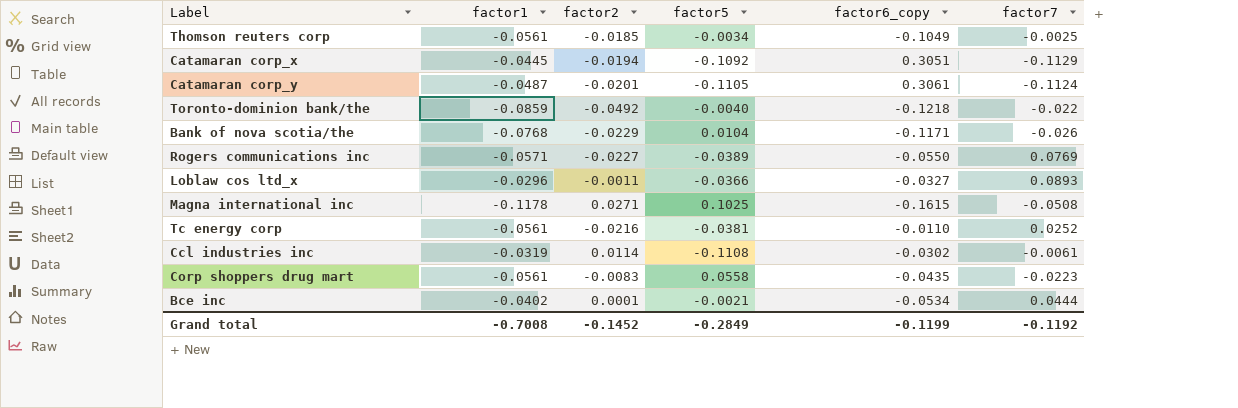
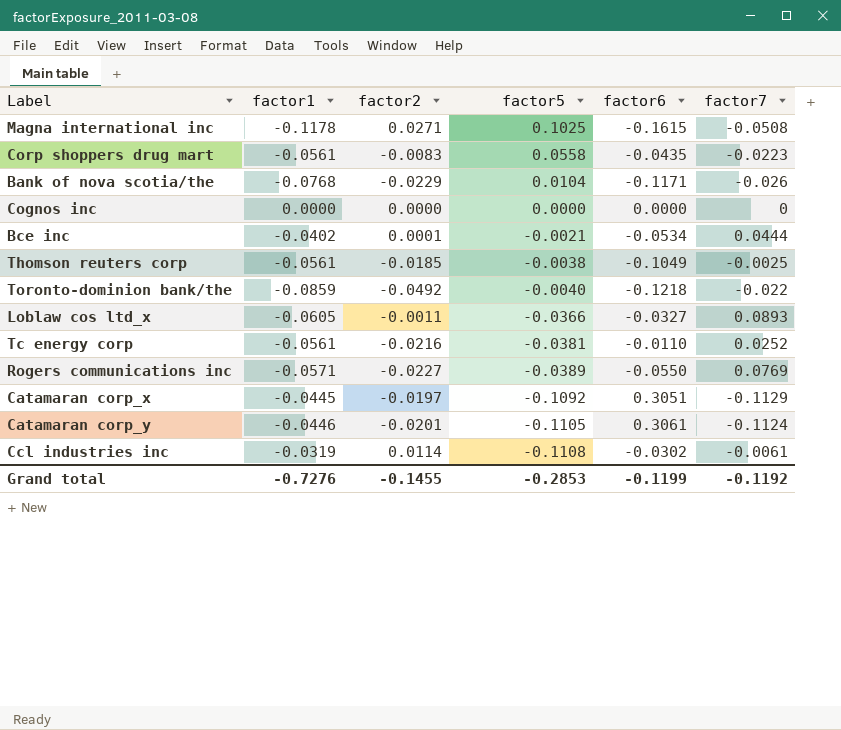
row order: none -> factor5 descending
column name: factor6_copy -> factor6
row Cognos inc: none -> 0.0000 | 0.0000 | 0.0000 | 0.0000 | 0
Thomson reuters corp | factor5: -0.0034 -> -0.0038
Loblaw cos ltd_x | factor1: -0.0296 -> -0.0605
Catamaran corp_x | factor2: -0.0194 -> -0.0197
Catamaran corp_y | factor1: -0.0487 -> -0.0446
Grand total | factor1: -0.7008 -> -0.7276
Grand total | factor2: -0.1452 -> -0.1455
Grand total | factor5: -0.2849 -> -0.2853

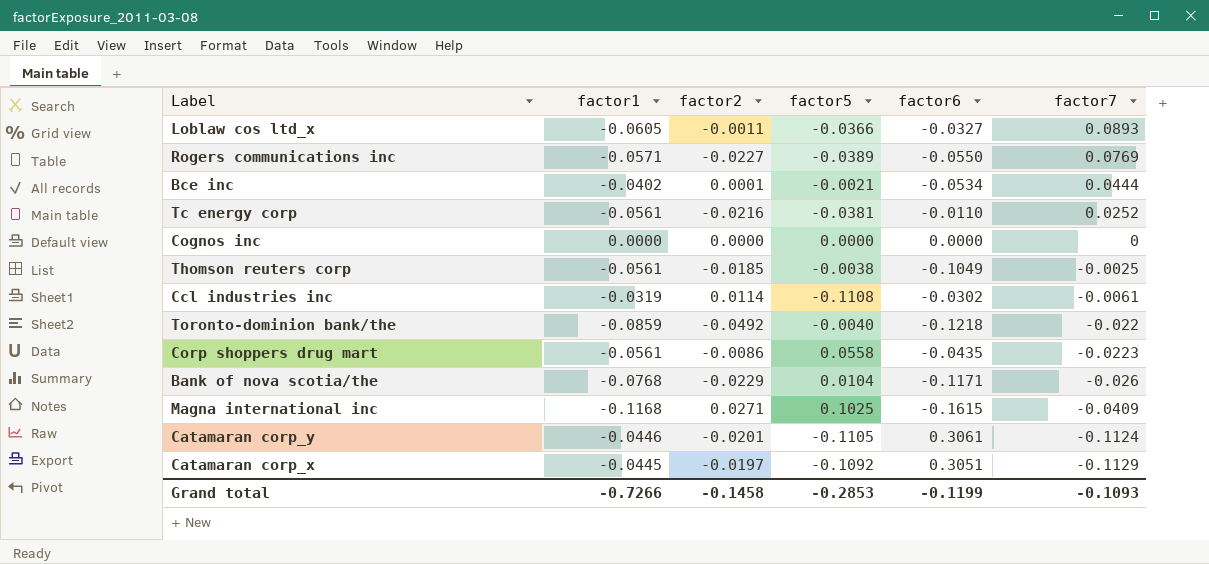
row order: factor5 descending -> factor7 descending
Corp shoppers drug mart | factor2: -0.0083 -> -0.0086
Magna international inc | factor1: -0.1178 -> -0.1168
Magna international inc | factor7: -0.0508 -> -0.0409
Grand total | factor1: -0.7276 -> -0.7266
Grand total | factor2: -0.1455 -> -0.1458
Grand total | factor7: -0.1192 -> -0.1093

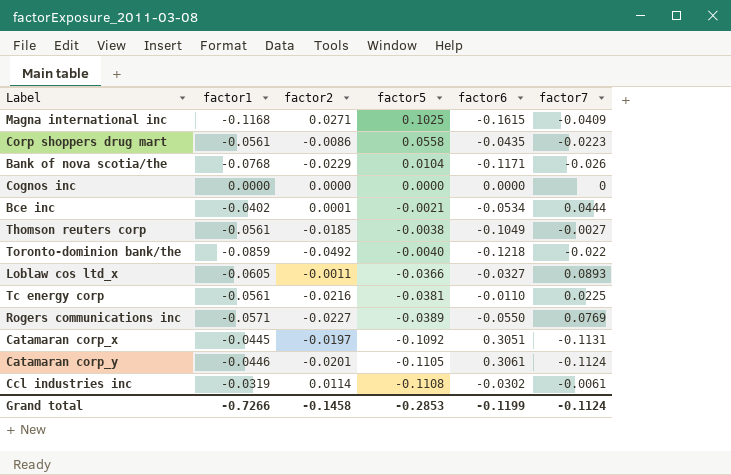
row order: factor7 descending -> factor5 descending
Thomson reuters corp | factor7: -0.0025 -> -0.0027
Tc energy corp | factor7: 0.0252 -> 0.0225
Catamaran corp_x | factor7: -0.1129 -> -0.1131
Grand total | factor7: -0.1093 -> -0.1124

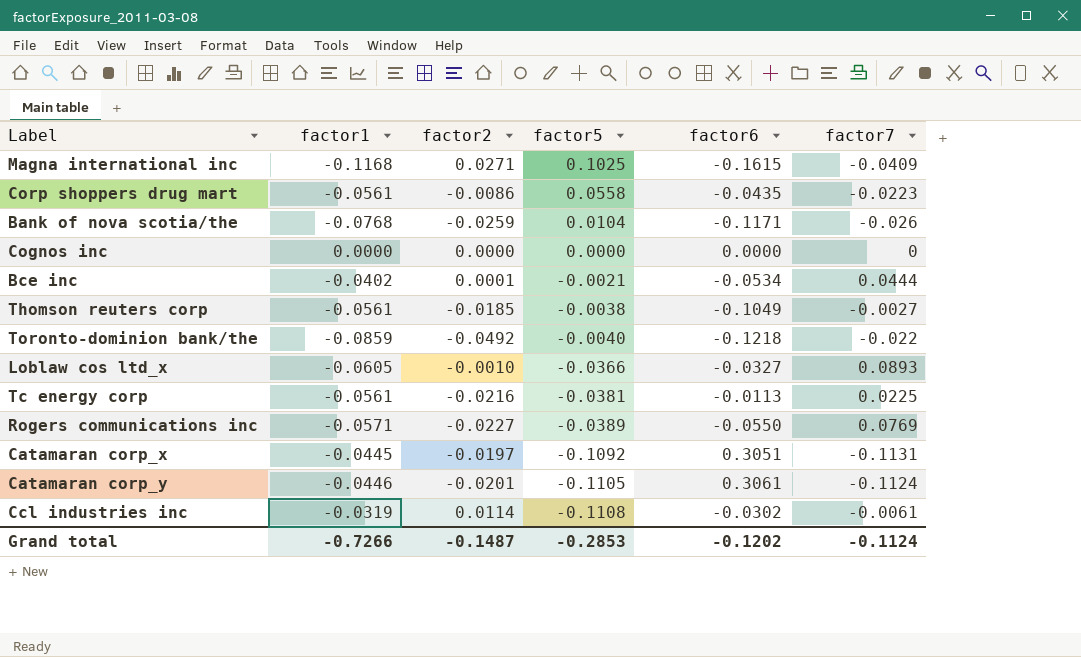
Bank of nova scotia/the | factor2: -0.0229 -> -0.0259
Loblaw cos ltd_x | factor2: -0.0011 -> -0.0010
Tc energy corp | factor6: -0.0110 -> -0.0113
Grand total | factor2: -0.1458 -> -0.1487
Grand total | factor6: -0.1199 -> -0.1202

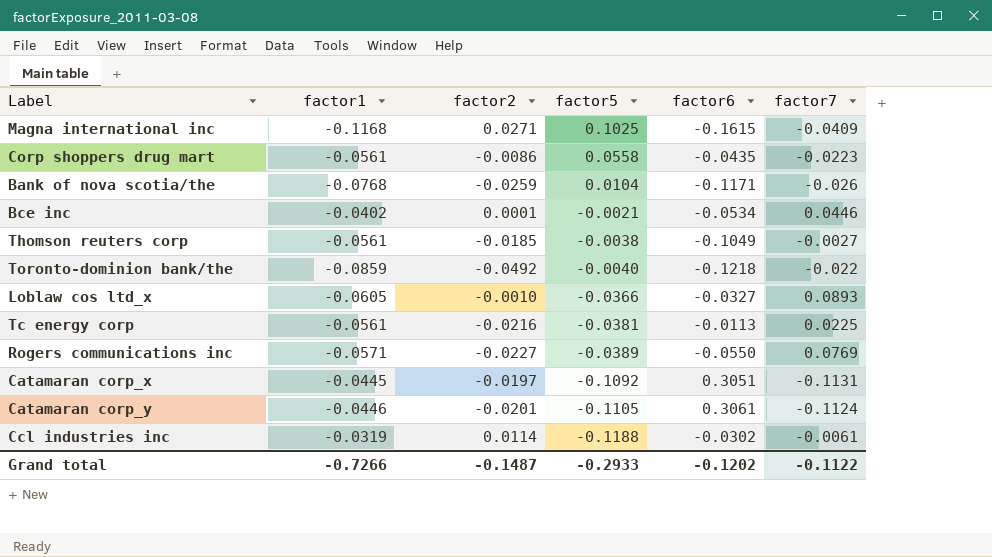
row Cognos inc: 0.0000 | 0.0000 | 0.0000 | 0.0000 | 0 -> none
Bce inc | factor7: 0.0444 -> 0.0446
Ccl industries inc | factor5: -0.1108 -> -0.1188
Grand total | factor5: -0.2853 -> -0.2933
Grand total | factor7: -0.1124 -> -0.1122

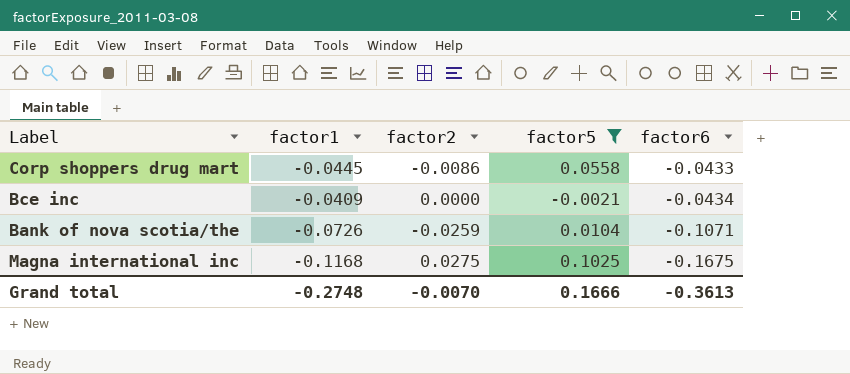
filter: none -> factor5 >= -0.0021
row order: factor5 descending -> factor6 descending
column factor7 | position: 6 -> none
Corp shoppers drug mart | factor1: -0.0561 -> -0.0445
Corp shoppers drug mart | factor6: -0.0435 -> -0.0433
Bce inc | factor1: -0.0402 -> -0.0409
Bce inc | factor2: 0.0001 -> 0.0000
Bce inc | factor6: -0.0534 -> -0.0434
Bank of nova scotia/the | factor1: -0.0768 -> -0.0726
Bank of nova scotia/the | factor6: -0.1171 -> -0.1071
Magna international inc | factor2: 0.0271 -> 0.0275
Magna international inc | factor6: -0.1615 -> -0.1675
Grand total | factor1: -0.7266 -> -0.2748
Grand total | factor2: -0.1487 -> -0.0070
Grand total | factor5: -0.2933 -> 0.1666
Grand total | factor6: -0.1202 -> -0.3613

